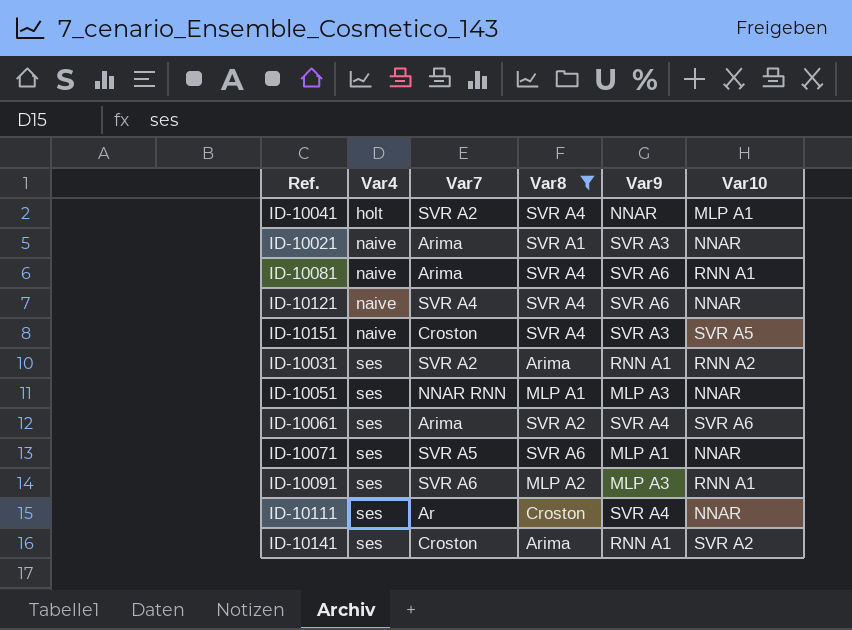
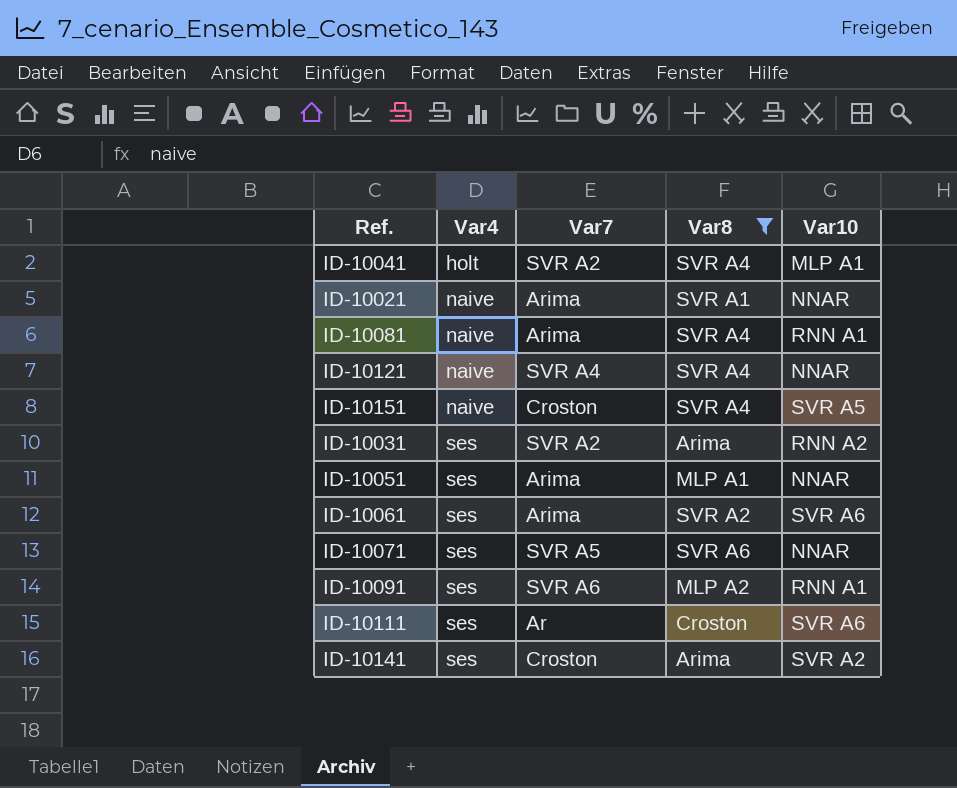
column Var9 | position: 5 -> none
ID-10051 | Var7: NNAR RNN -> Arima
ID-10111 | Var10: NNAR -> SVR A6

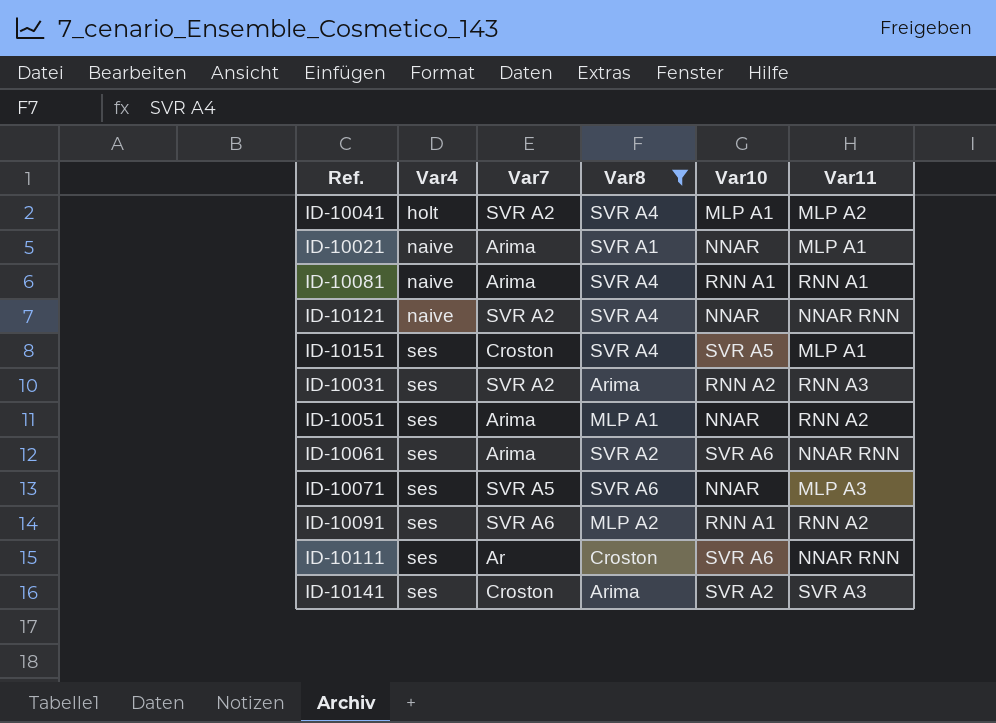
column Var11 | position: none -> 6
ID-10121 | Var7: SVR A4 -> SVR A2
ID-10151 | Var4: naive -> ses

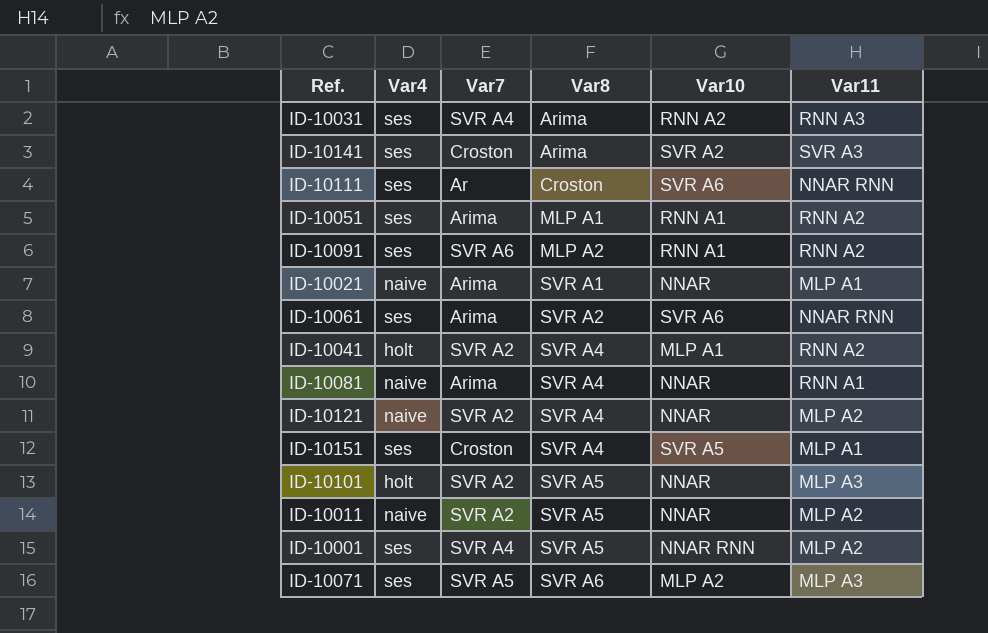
filter: Var8 != SVR A5 -> none
row order: Var4 ascending -> Var8 ascending
ID-10031 | Var7: SVR A2 -> SVR A4
ID-10051 | Var10: NNAR -> RNN A1
ID-10041 | Var11: MLP A2 -> RNN A2
ID-10081 | Var10: RNN A1 -> NNAR
ID-10121 | Var11: NNAR RNN -> MLP A2
ID-10071 | Var10: NNAR -> MLP A2

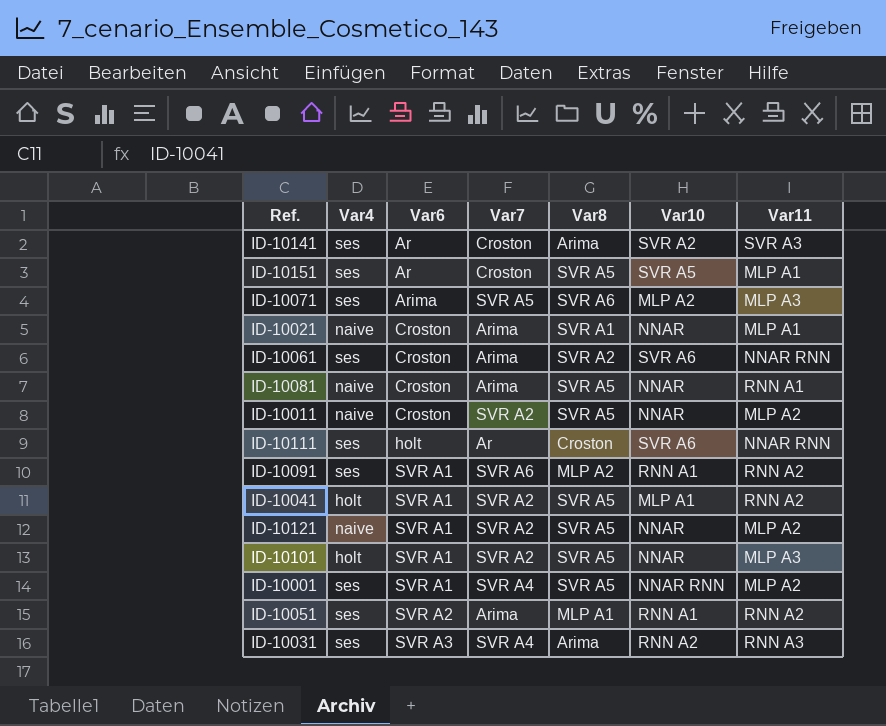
row order: Var8 ascending -> Var6 ascending
column Var6 | position: none -> 3
ID-10151 | Var8: SVR A4 -> SVR A5
ID-10081 | Var8: SVR A4 -> SVR A5
ID-10041 | Var8: SVR A4 -> SVR A5
ID-10121 | Var8: SVR A4 -> SVR A5

